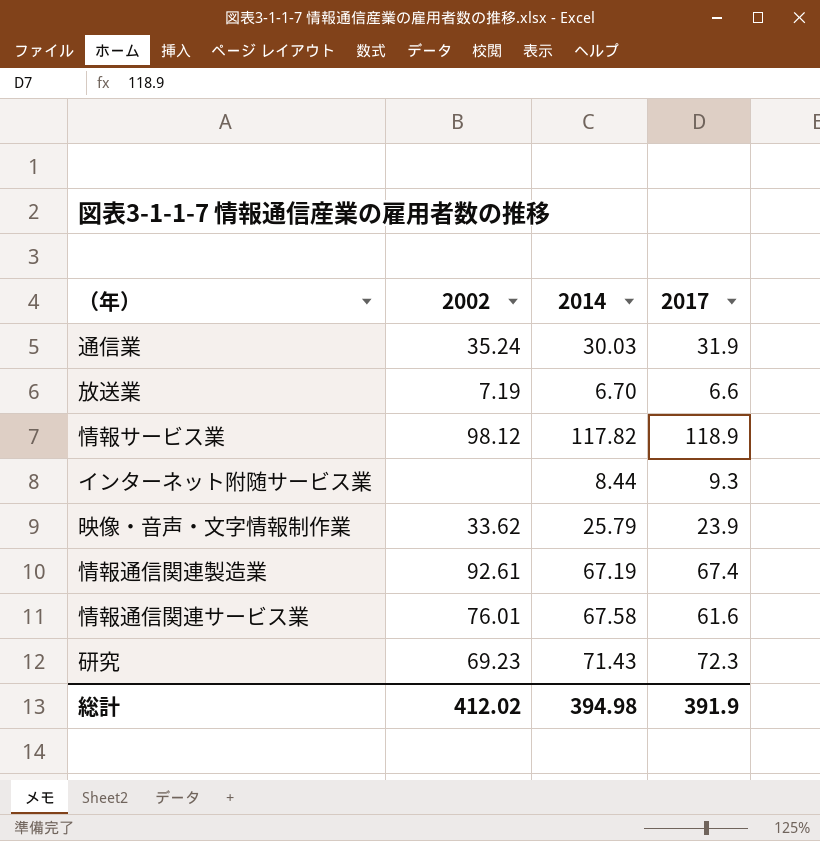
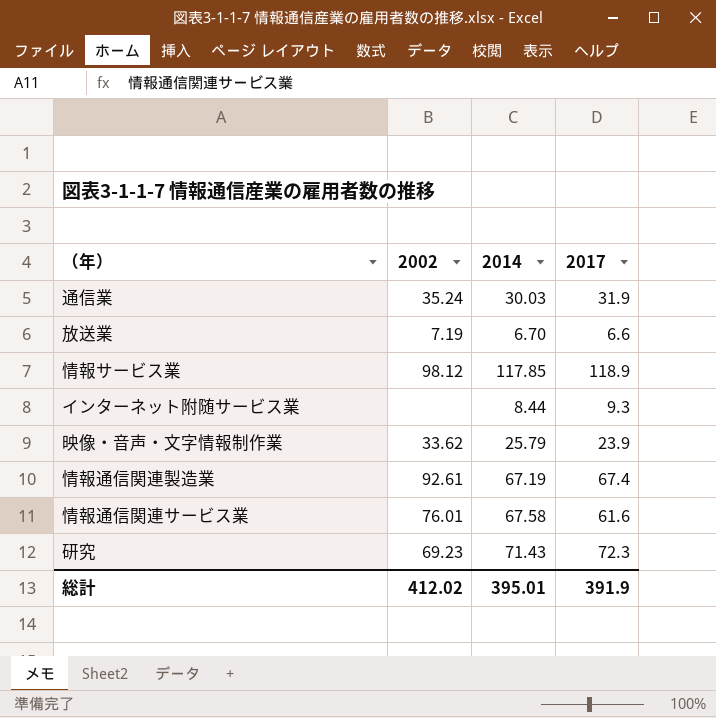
情報サービス業 | 2014: 117.82 -> 117.85
総計 | 2014: 394.98 -> 395.01

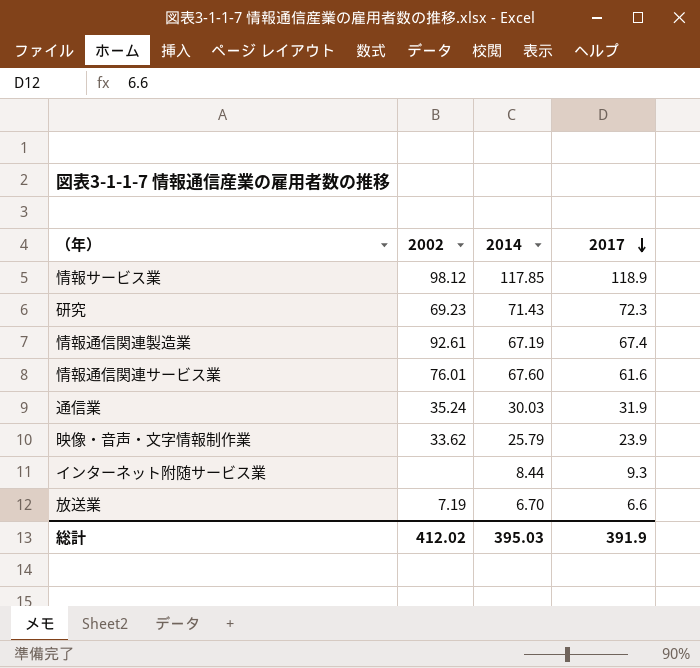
row order: none -> 2017 descending
情報通信関連サービス業 | 2014: 67.58 -> 67.60
総計 | 2014: 395.01 -> 395.03

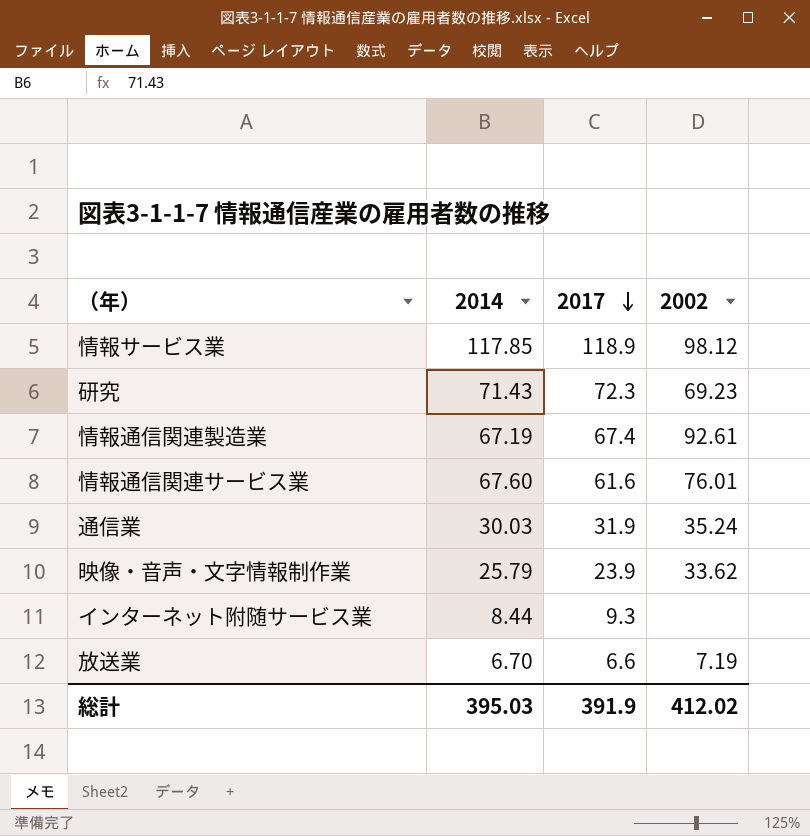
column 2002 | position: 2 -> 4

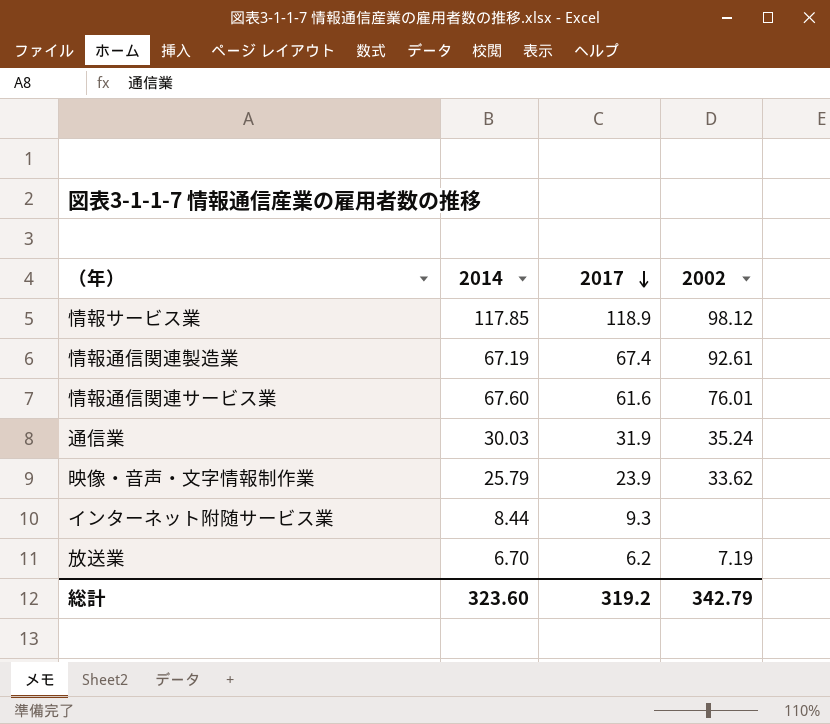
row 研究: 71.43 | 72.3 | 69.23 -> none
放送業 | 2017: 6.6 -> 6.2
総計 | 2014: 395.03 -> 323.60
総計 | 2017: 391.9 -> 319.2
総計 | 2002: 412.02 -> 342.79

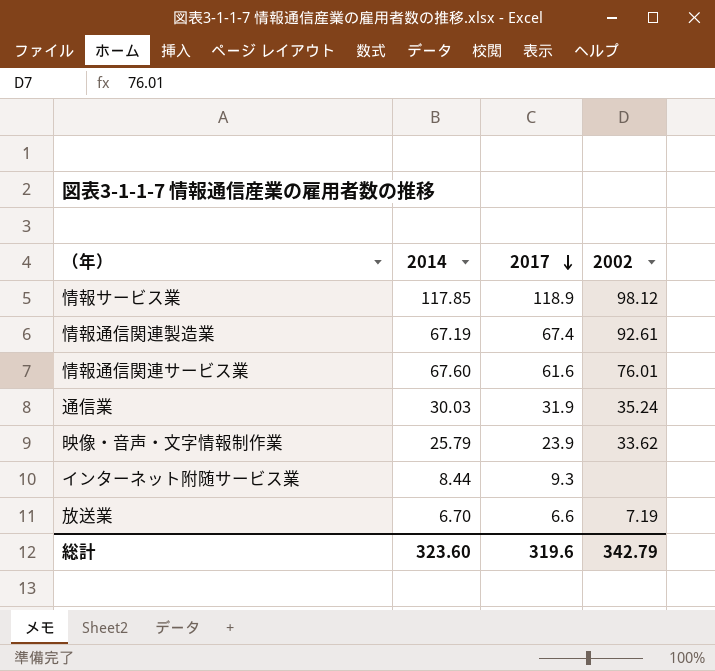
放送業 | 2017: 6.2 -> 6.6
総計 | 2017: 319.2 -> 319.6

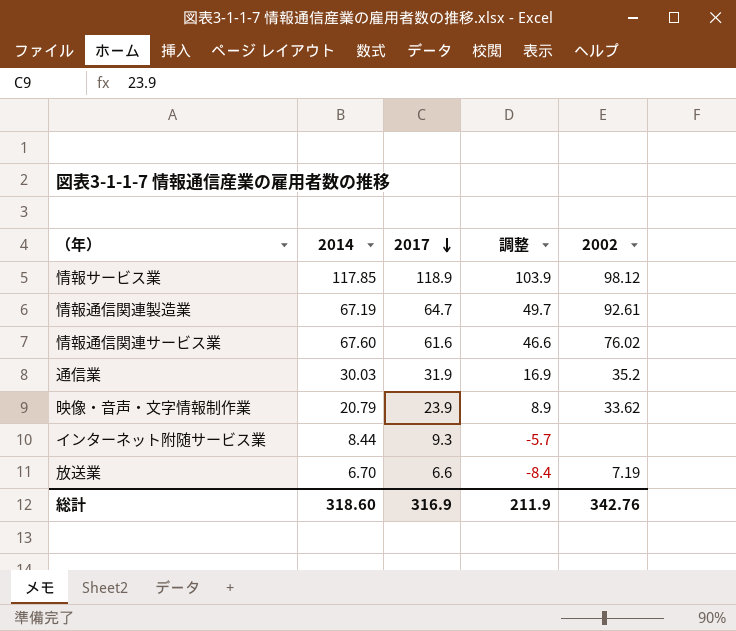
column 調整 | formula: none -> [2017] - 15
情報通信関連製造業 | 2017: 67.4 -> 64.7
情報通信関連サービス業 | 2002: 76.01 -> 76.02
通信業 | 2002: 35.24 -> 35.2
映像・音声・文字情報制作業 | 2014: 25.79 -> 20.79
総計 | 2014: 323.60 -> 318.60
総計 | 2017: 319.6 -> 316.9
総計 | 2002: 342.79 -> 342.76

